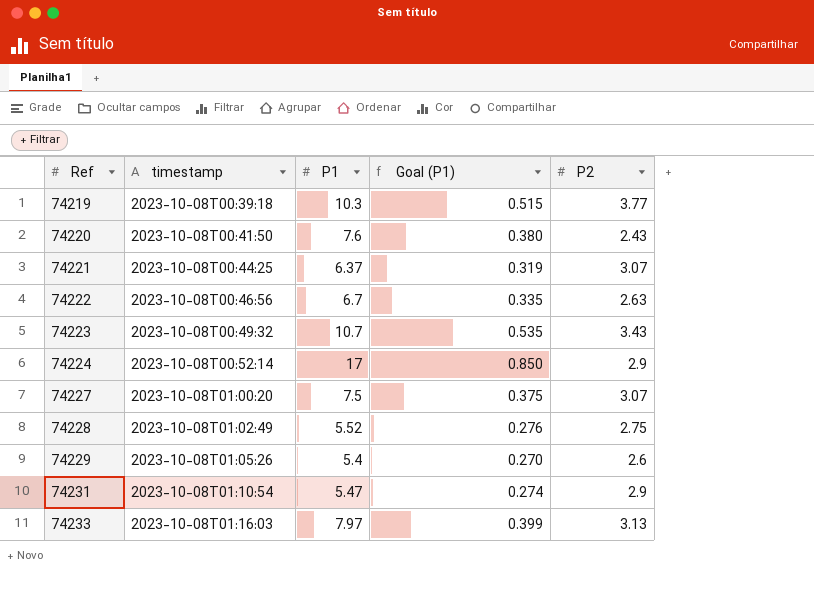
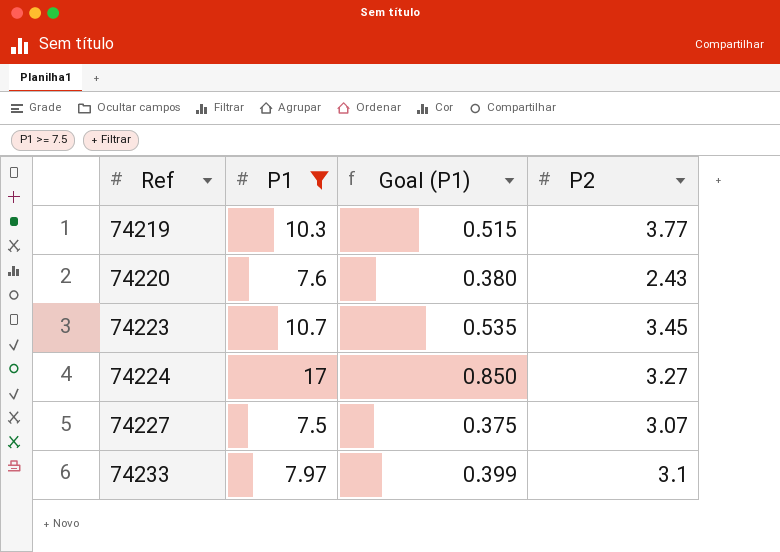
filter: none -> P1 >= 7.5
column timestamp | position: 2 -> none
74223 | P2: 3.43 -> 3.45
74224 | P2: 2.9 -> 3.27
74233 | P2: 3.13 -> 3.1

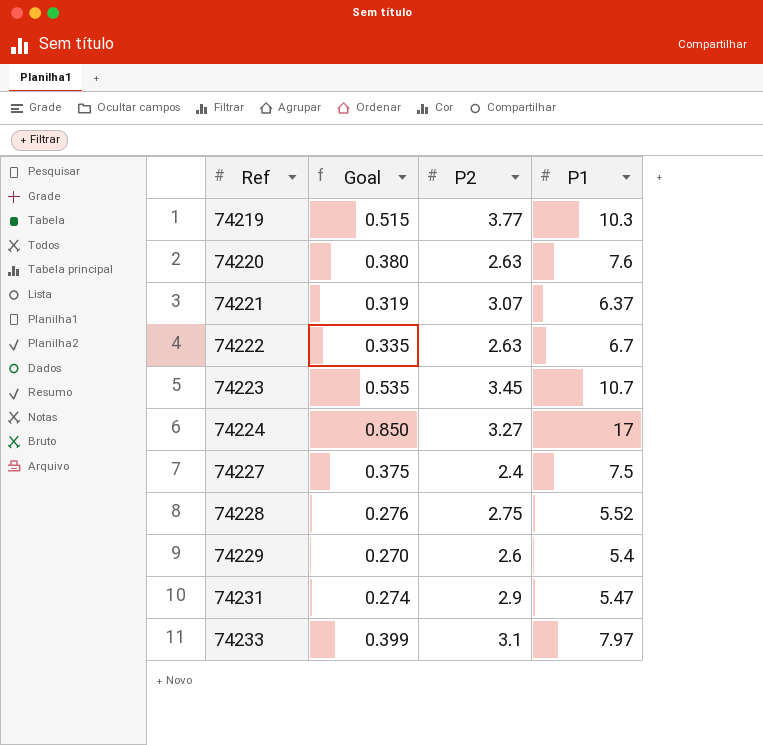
filter: P1 >= 7.5 -> none
column name: Goal (P1) -> Goal
column P1 | position: 2 -> 4
74220 | P2: 2.43 -> 2.63
74227 | P2: 3.07 -> 2.4

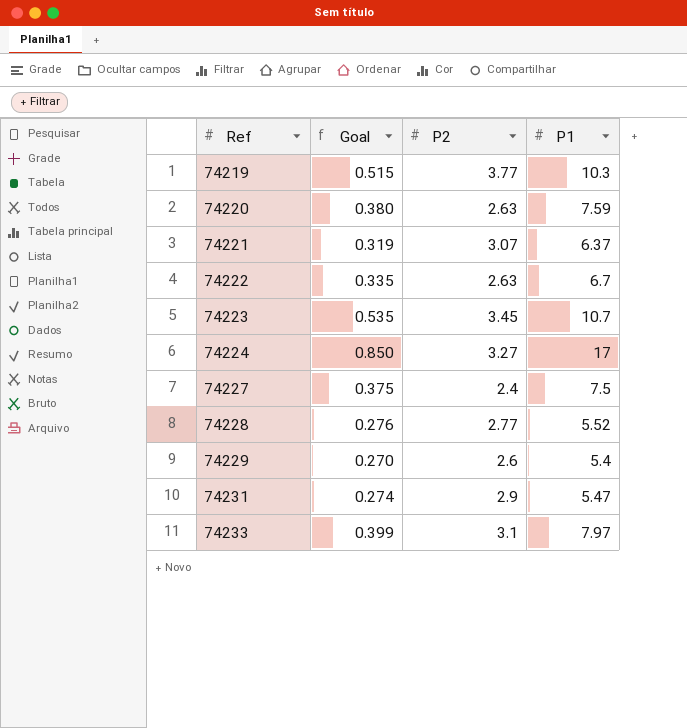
74220 | P1: 7.6 -> 7.59
74228 | P2: 2.75 -> 2.77

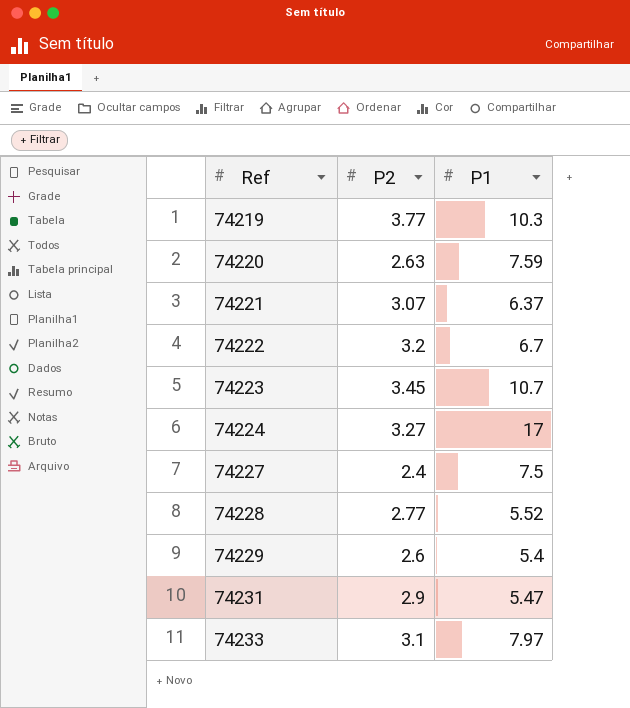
column Goal | formula: [P1] * 0.05 -> none
74222 | P2: 2.63 -> 3.2

